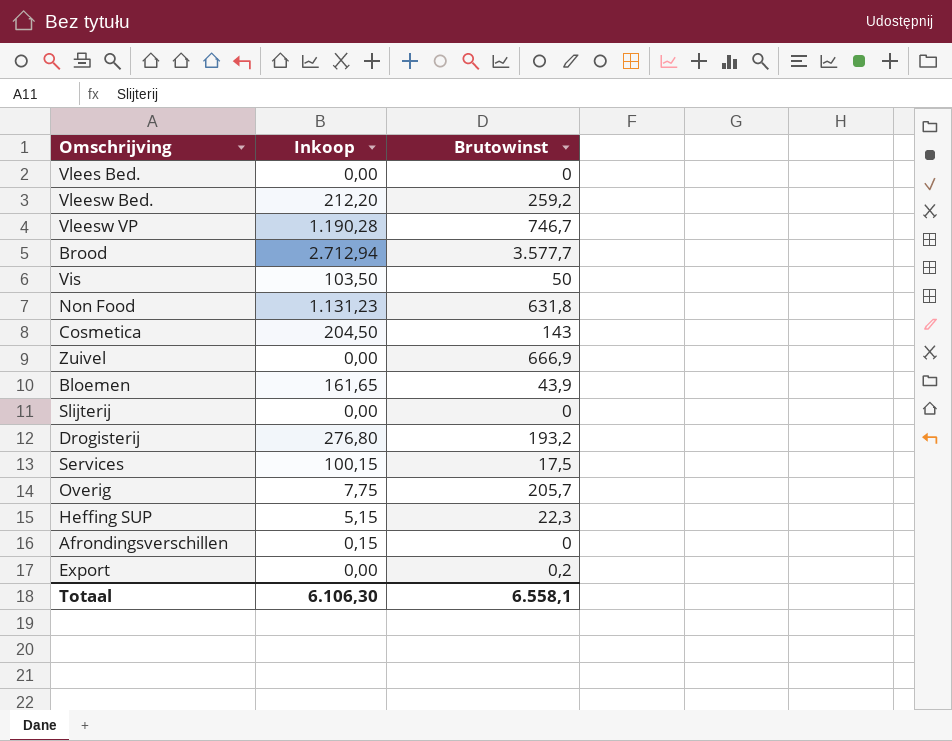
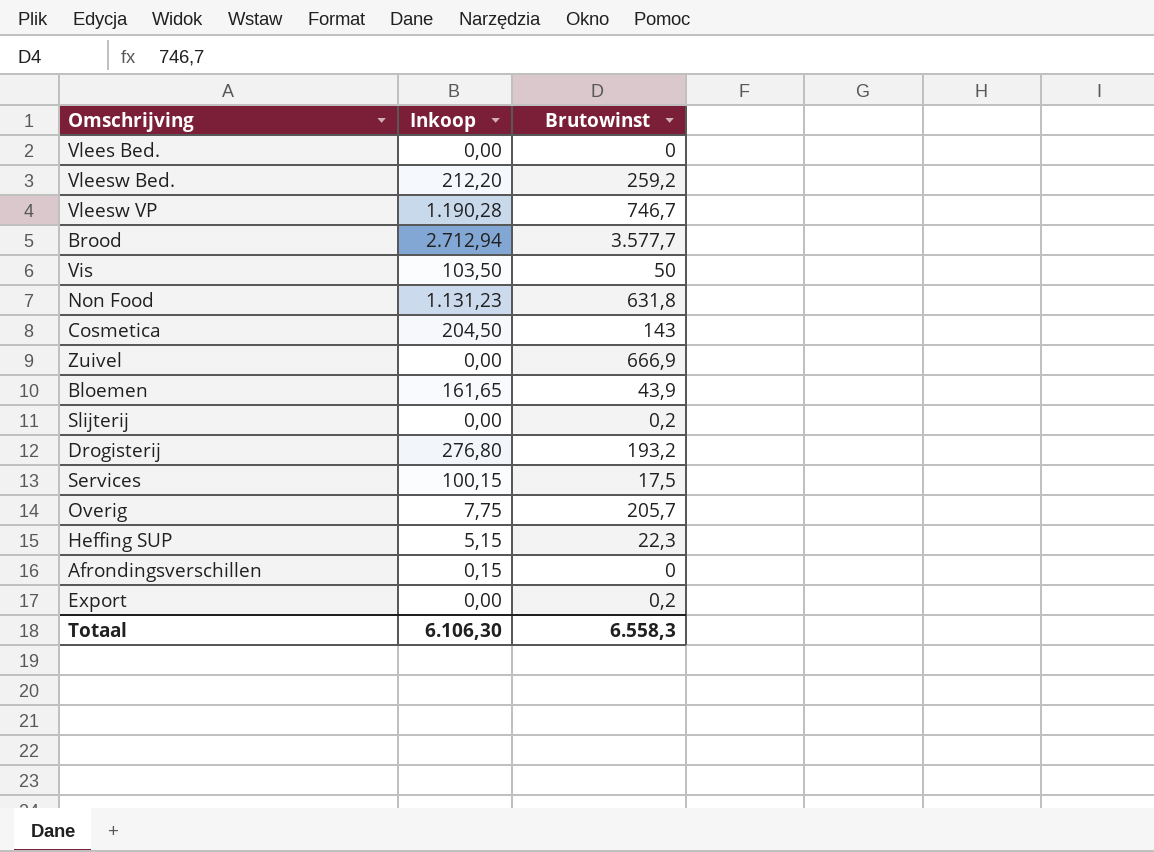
Slijterij | Brutowinst: 0 -> 0,2
Totaal | Brutowinst: 6.558,1 -> 6.558,3

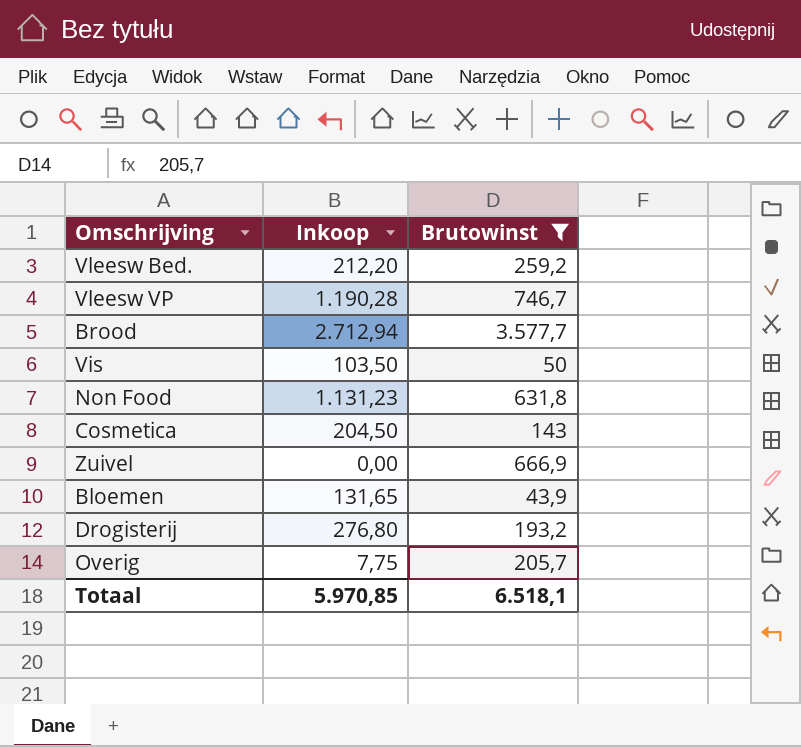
filter: none -> Brutowinst >= 43,9
Bloemen | Inkoop: 161,65 -> 131,65
Totaal | Inkoop: 6.106,30 -> 5.970,85
Totaal | Brutowinst: 6.558,3 -> 6.518,1

